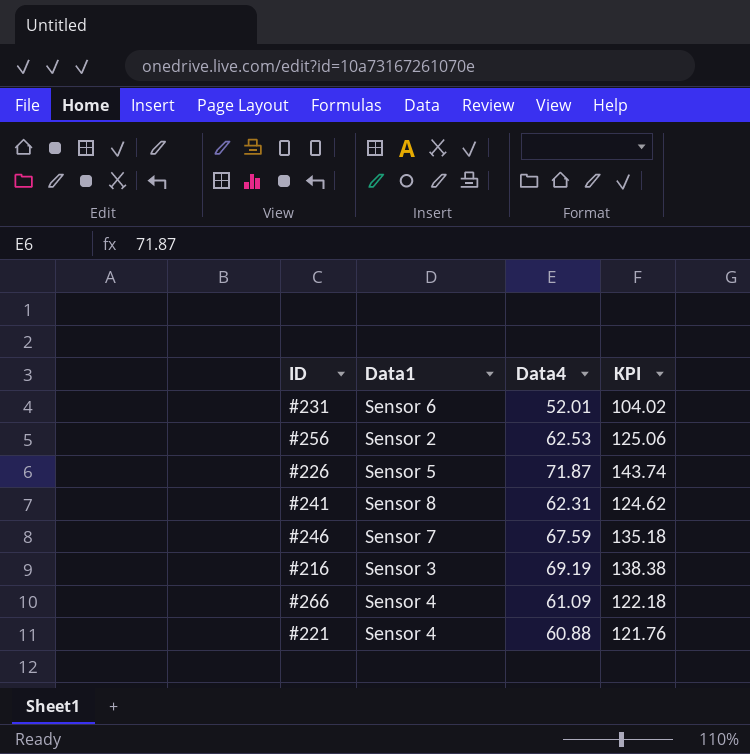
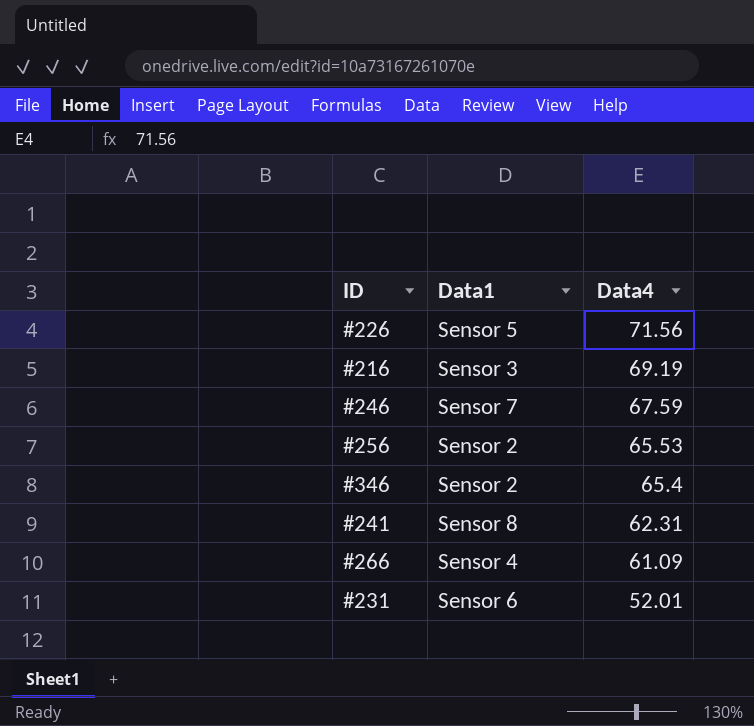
row order: none -> Data4 descending
column KPI | formula: [Data4] * 2 -> none
row #221: Sensor 4 | 60.88 | 121.76 -> none
#226 | Data4: 71.87 -> 71.56
#256 | Data4: 62.53 -> 65.53
row #346: none -> Sensor 2 | 65.4

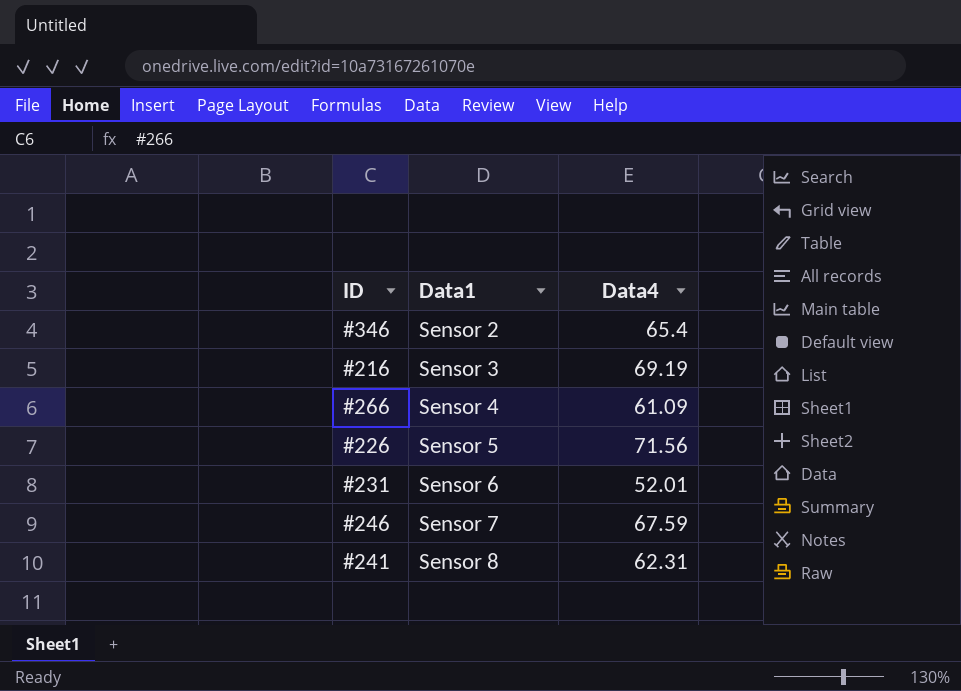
row order: Data4 descending -> Data1 ascending
row #256: Sensor 2 | 65.53 -> none

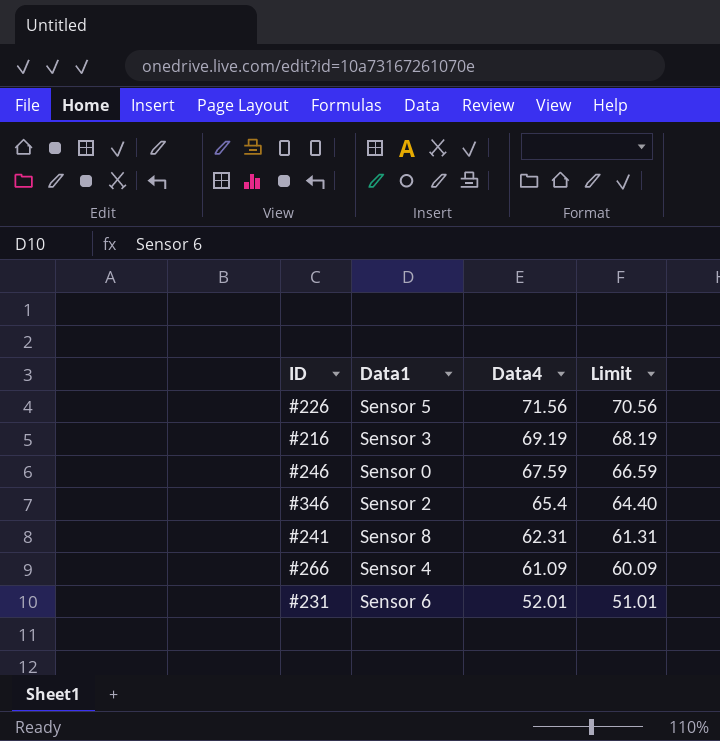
row order: Data1 ascending -> Data4 descending
column Limit | formula: none -> [Data4] - 1
#246 | Data1: Sensor 7 -> Sensor 0

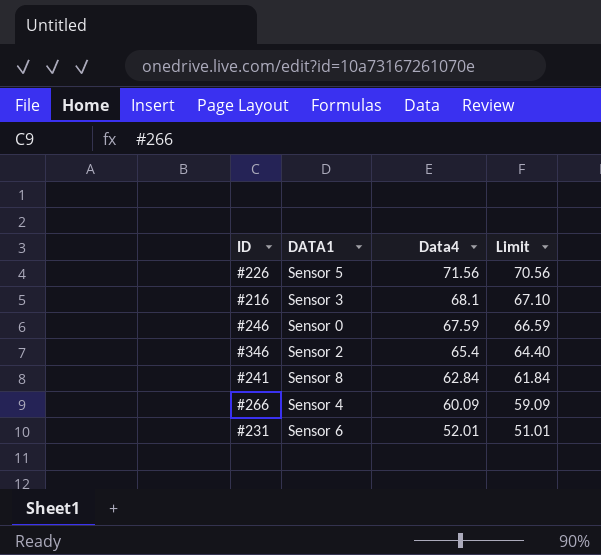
column name: Data1 -> DATA1
#216 | Data4: 69.19 -> 68.1
#216 | Limit: 68.19 -> 67.10
#241 | Data4: 62.31 -> 62.84
#241 | Limit: 61.31 -> 61.84
#266 | Data4: 61.09 -> 60.09
#266 | Limit: 60.09 -> 59.09

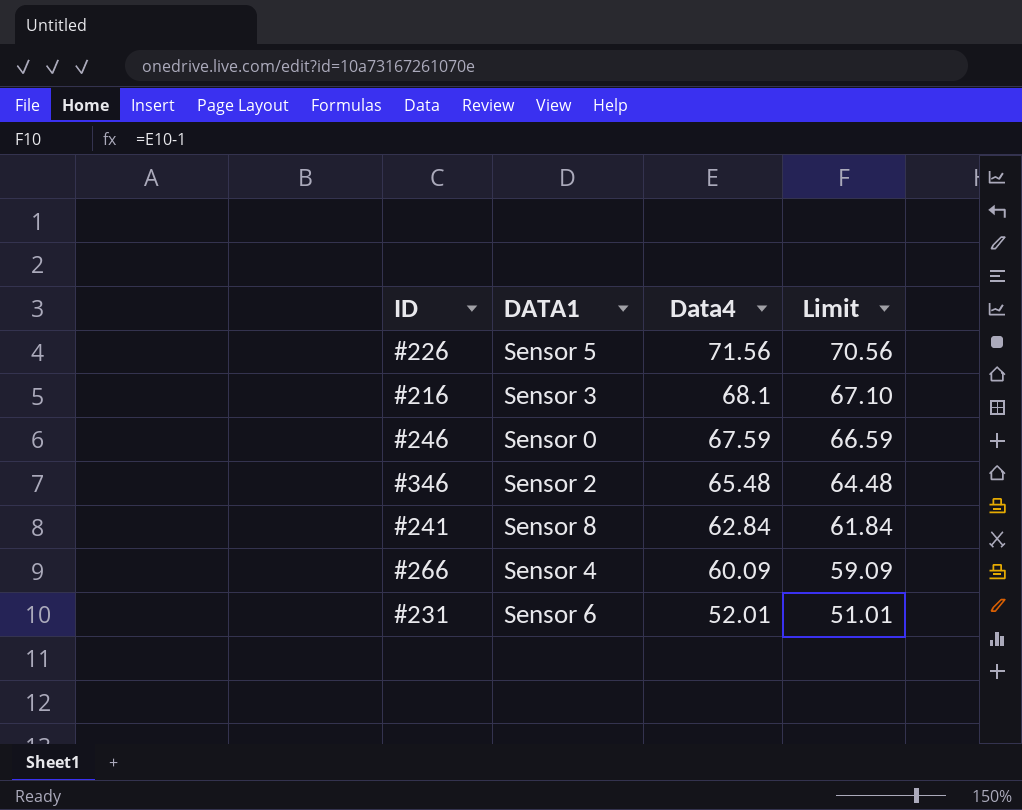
#346 | Data4: 65.4 -> 65.48
#346 | Limit: 64.40 -> 64.48

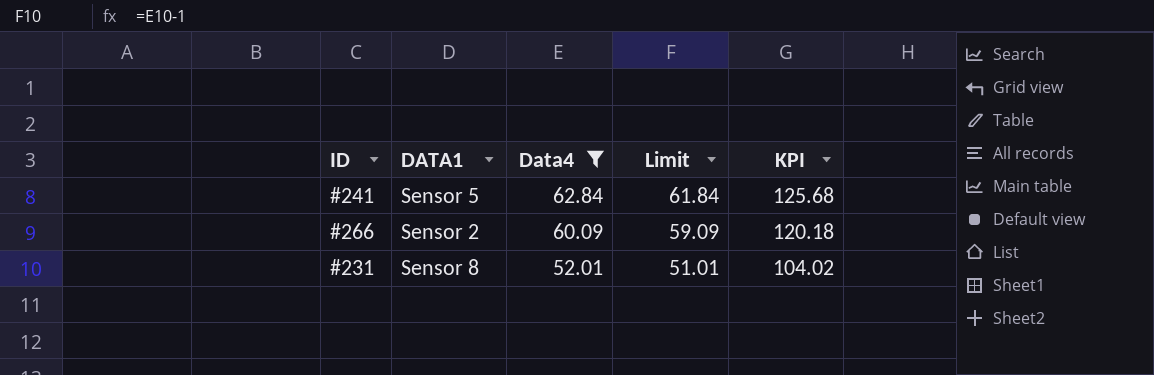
filter: none -> Data4 <= 62.84
column KPI | formula: none -> [Data4] * 2
#241 | DATA1: Sensor 8 -> Sensor 5
#266 | DATA1: Sensor 4 -> Sensor 2
#231 | DATA1: Sensor 6 -> Sensor 8

